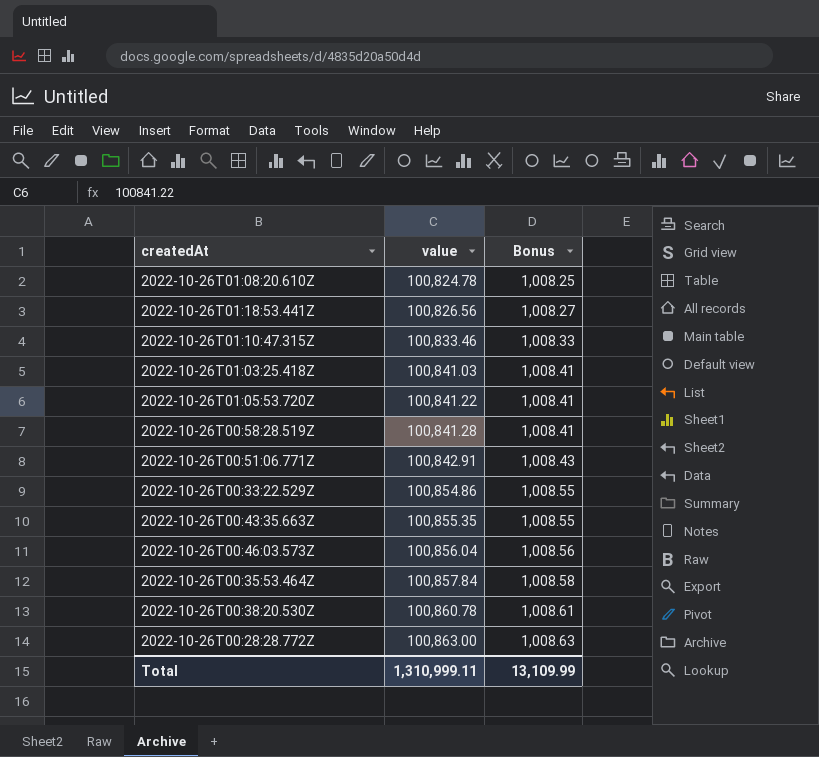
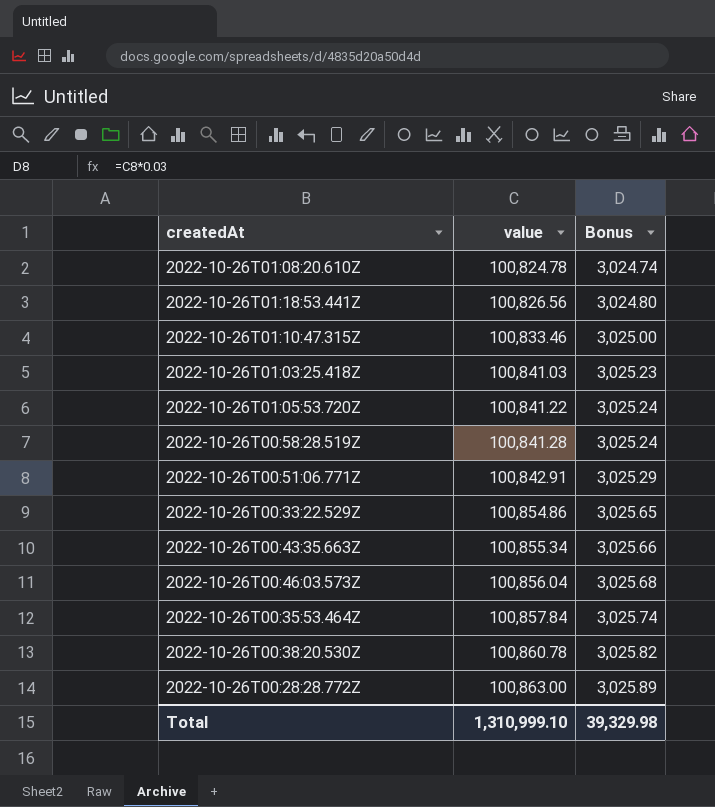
column Bonus | formula: [value] * 0.01 -> [value] * 0.03
2022-10-26T00:43:35.663Z | value: 100,855.35 -> 100,855.34
Total | value: 1,310,999.11 -> 1,310,999.10
Total | Bonus: 13,109.99 -> 39,329.98

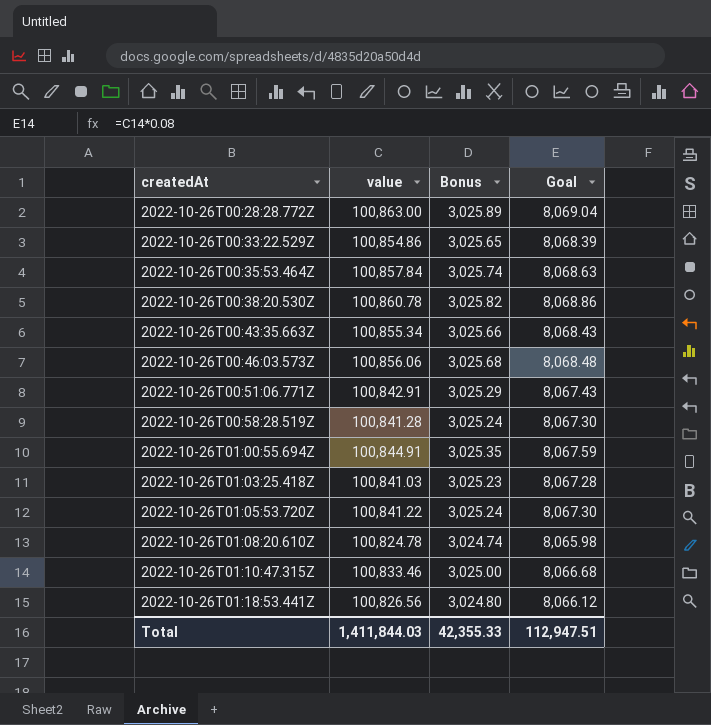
row order: value ascending -> createdAt ascending
column Goal | formula: none -> [value] * 0.08
2022-10-26T00:46:03.573Z | value: 100,856.04 -> 100,856.06
row 2022-10-26T01:00:55.694Z: none -> 100,844.91 | 3,025.35 | 8,067.59
Total | value: 1,310,999.10 -> 1,411,844.03
Total | Bonus: 39,329.98 -> 42,355.33

